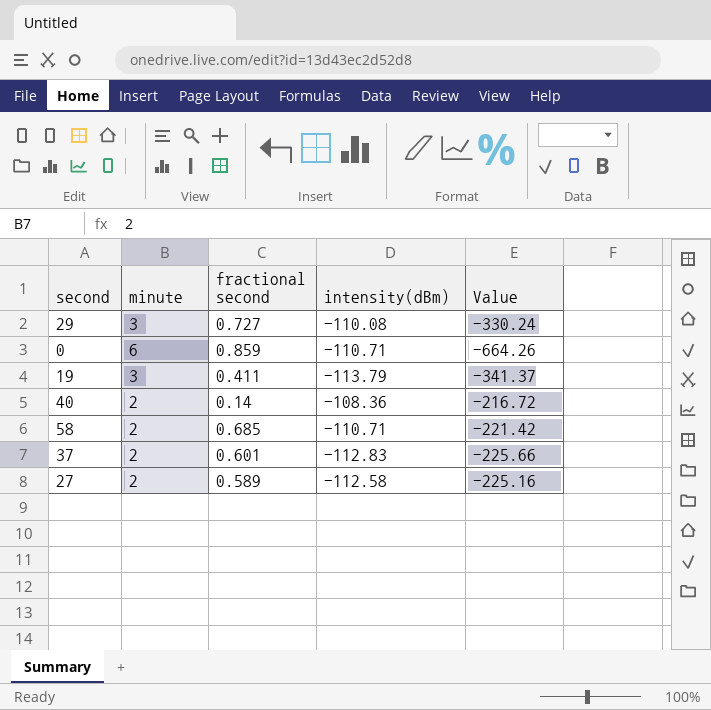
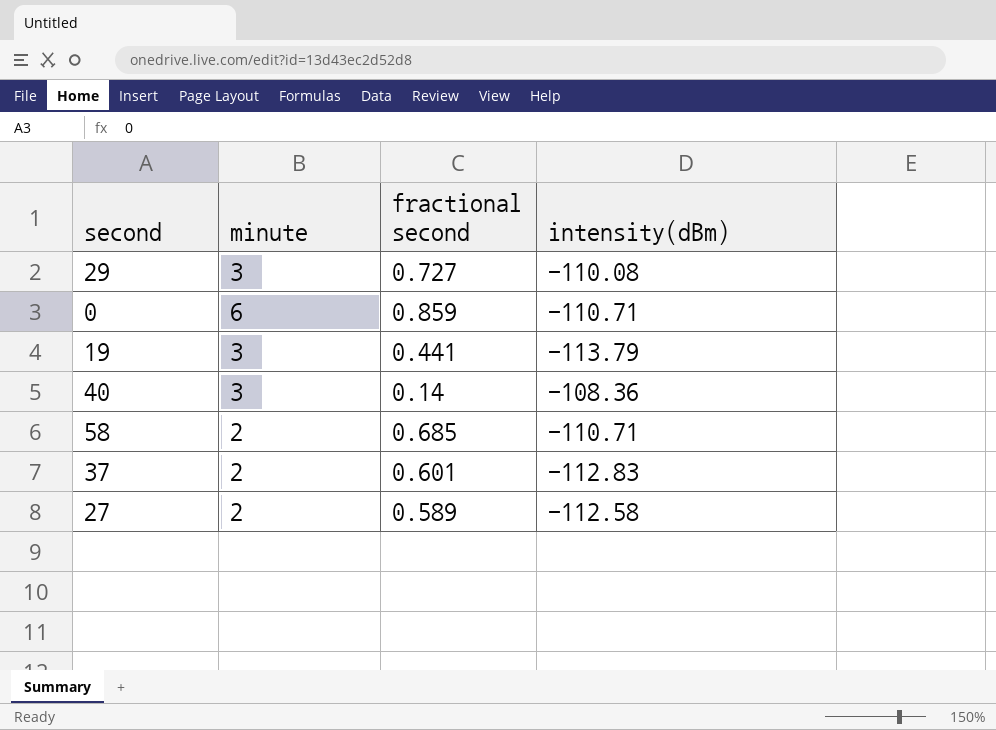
column Value | formula: [minute] * [intensity(dBm)] -> none
19 | fractional second: 0.411 -> 0.441
40 | minute: 2 -> 3

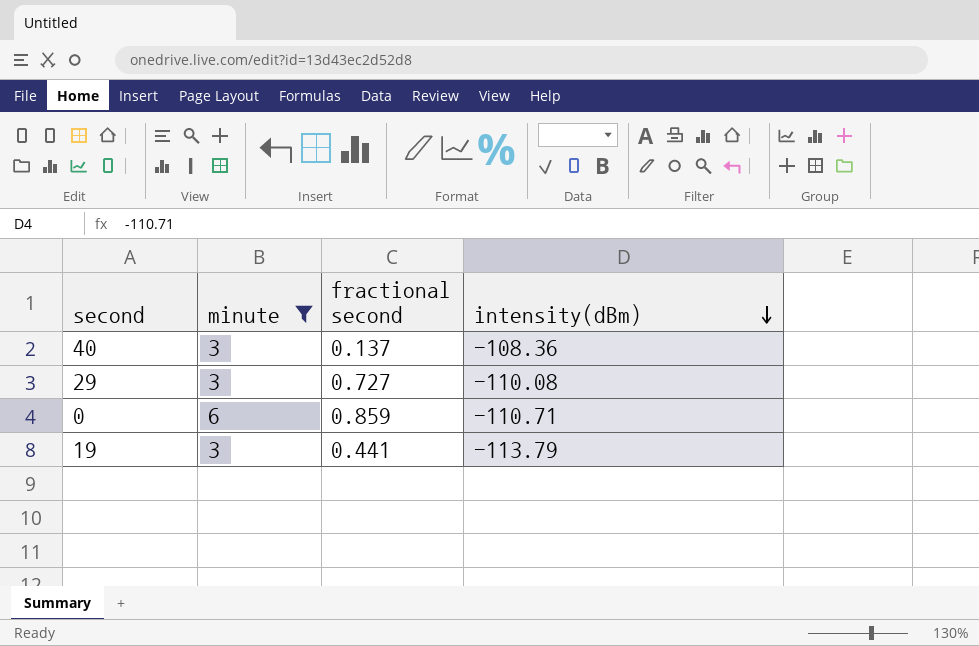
filter: none -> minute != 2
row order: none -> intensity(dBm) descending
40 | fractional second: 0.14 -> 0.137

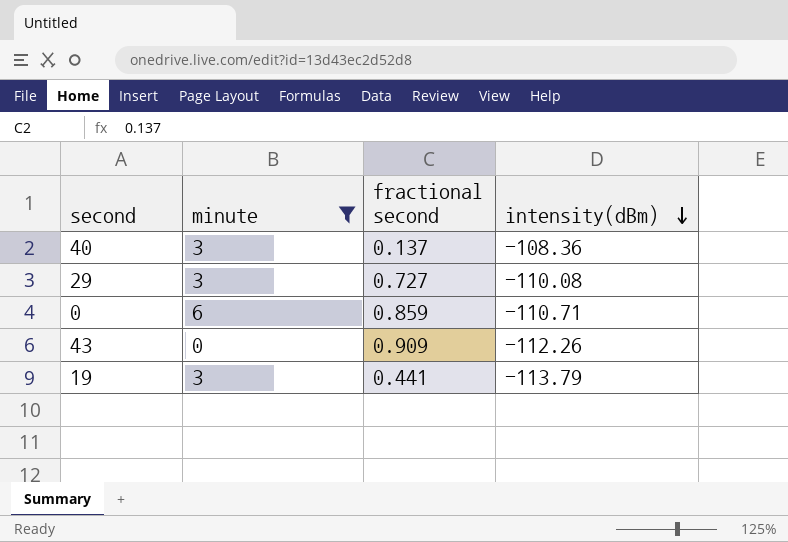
row 43: none -> 0 | 0.909 | -112.26

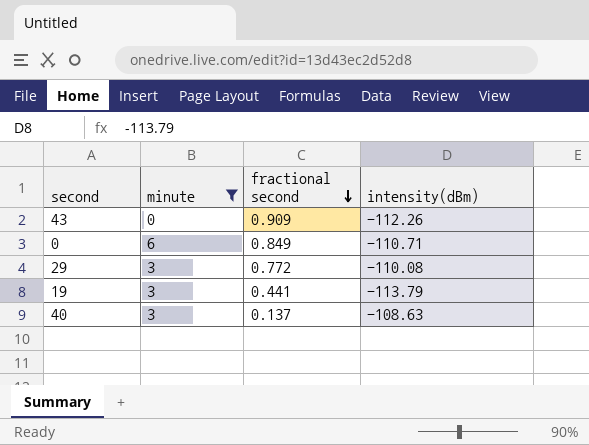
row order: intensity(dBm) descending -> fractional second descending
0 | fractional second: 0.859 -> 0.849
29 | fractional second: 0.727 -> 0.772
40 | intensity(dBm): -108.36 -> -108.63

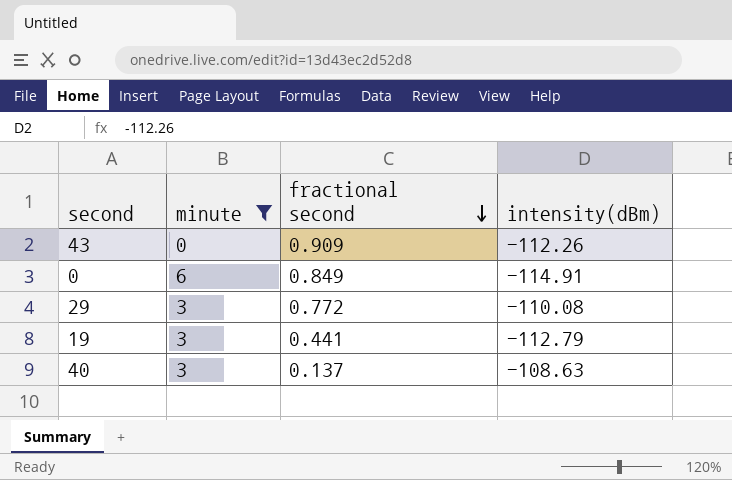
0 | intensity(dBm): -110.71 -> -114.91
19 | intensity(dBm): -113.79 -> -112.79

